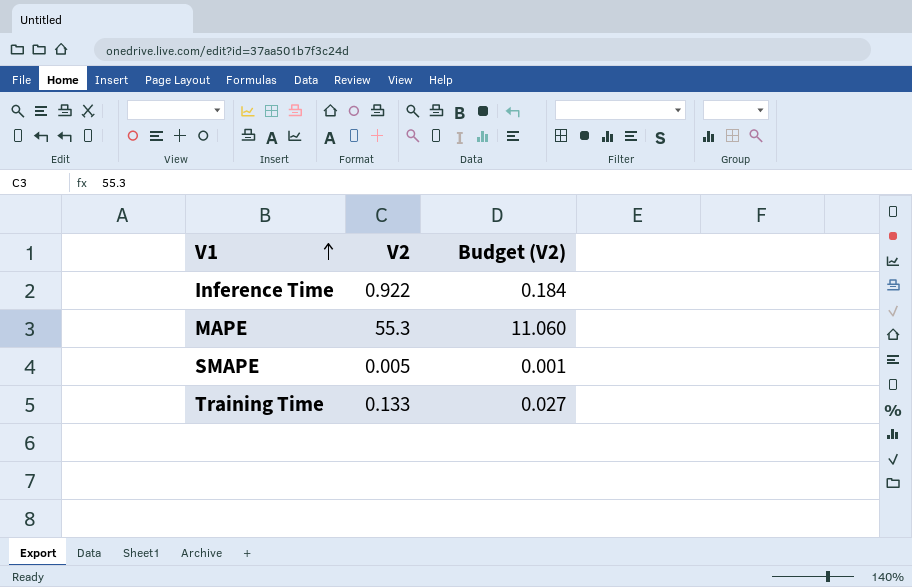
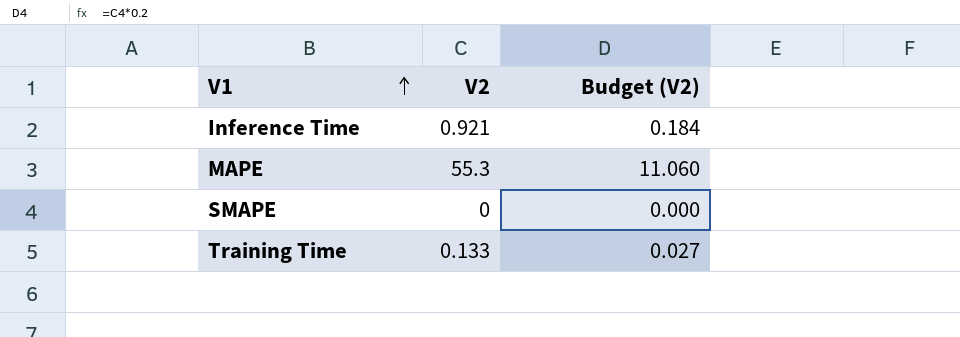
Inference Time | V2: 0.922 -> 0.921
SMAPE | V2: 0.005 -> 0
SMAPE | Budget (V2): 0.001 -> 0.000

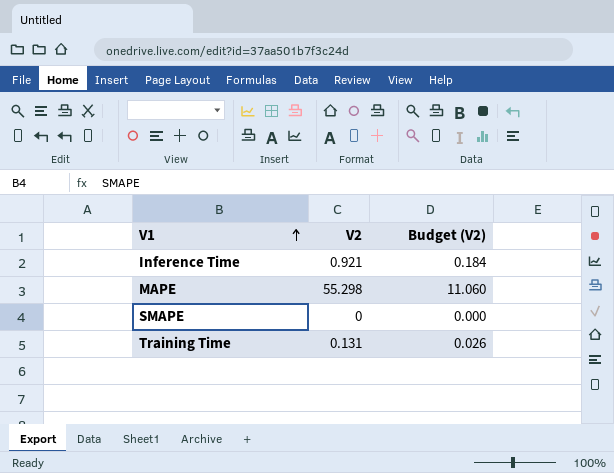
MAPE | V2: 55.3 -> 55.298
Training Time | V2: 0.133 -> 0.131
Training Time | Budget (V2): 0.027 -> 0.026

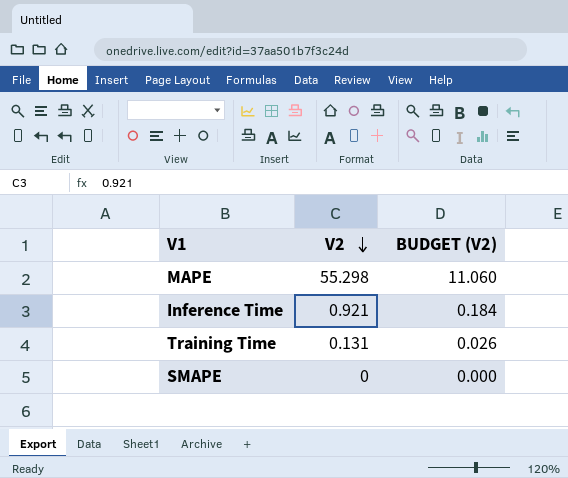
row order: V1 ascending -> V2 descending
column name: Budget (V2) -> BUDGET (V2)

